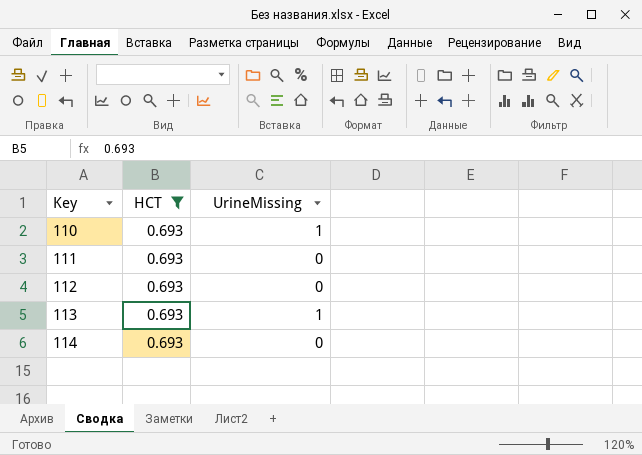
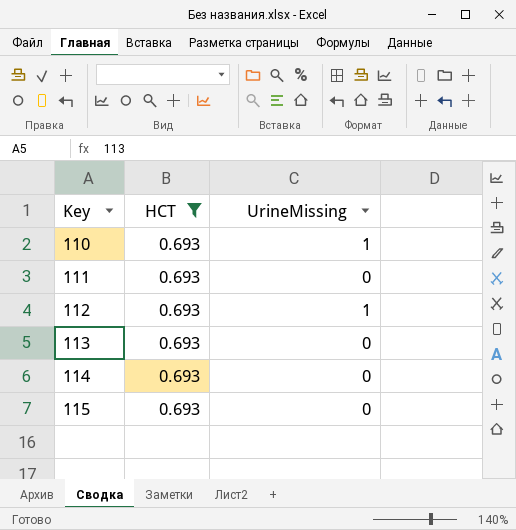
112 | UrineMissing: 0 -> 1
113 | UrineMissing: 1 -> 0
row 115: none -> 0.693 | 0

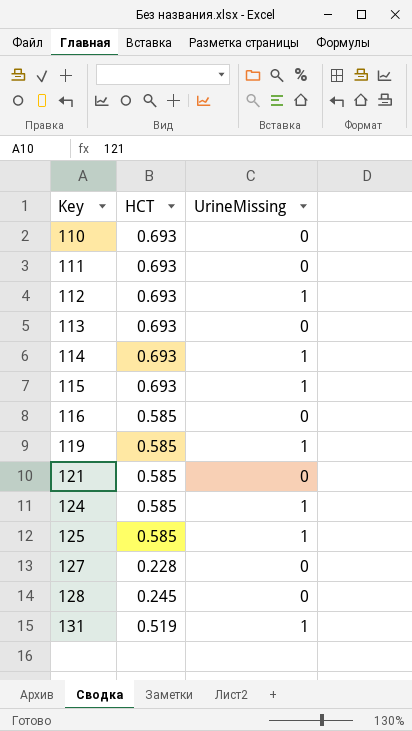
filter: HCT = 0.693 -> none
110 | UrineMissing: 1 -> 0
114 | UrineMissing: 0 -> 1
115 | UrineMissing: 0 -> 1

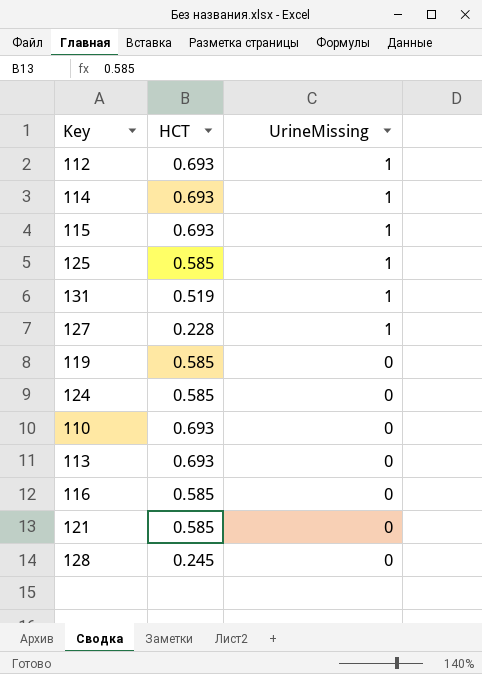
row order: Key ascending -> UrineMissing descending
row 111: 0.693 | 0 -> none
127 | UrineMissing: 0 -> 1
119 | UrineMissing: 1 -> 0
124 | UrineMissing: 1 -> 0

